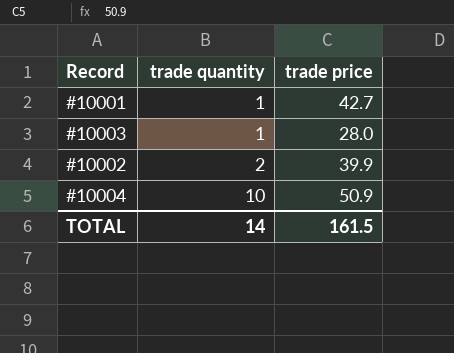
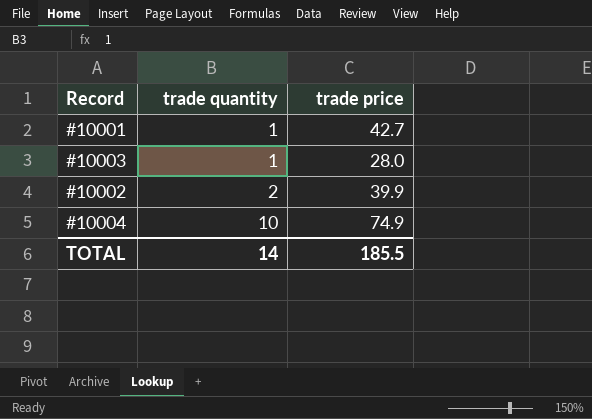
#10004 | trade price: 50.9 -> 74.9
TOTAL | trade price: 161.5 -> 185.5

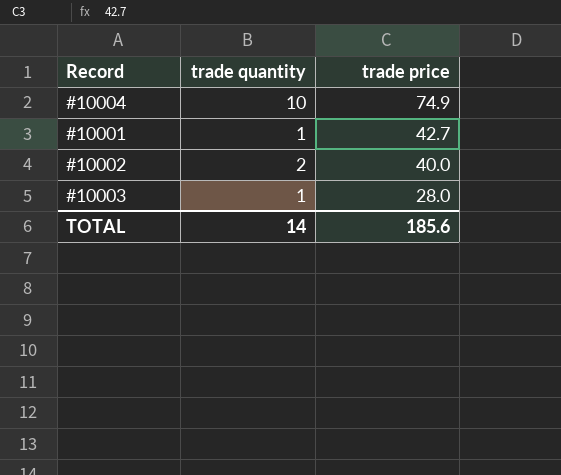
row order: trade quantity ascending -> trade price descending
#10002 | trade price: 39.9 -> 40.0
TOTAL | trade price: 185.5 -> 185.6

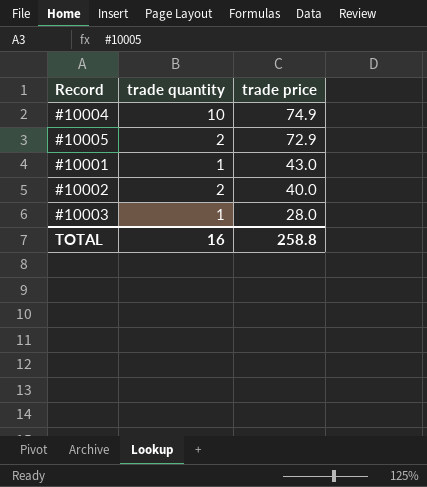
row #10005: none -> 2 | 72.9
#10001 | trade price: 42.7 -> 43.0
TOTAL | trade quantity: 14 -> 16
TOTAL | trade price: 185.6 -> 258.8

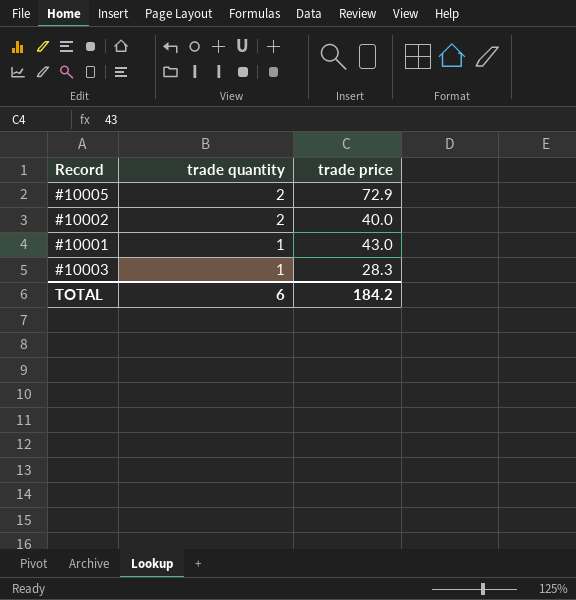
row order: trade price descending -> trade quantity descending
row #10004: 10 | 74.9 -> none
#10003 | trade price: 28.0 -> 28.3
TOTAL | trade quantity: 16 -> 6
TOTAL | trade price: 258.8 -> 184.2

